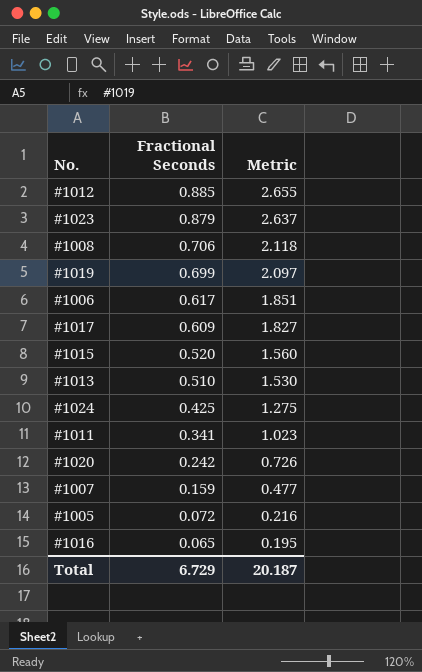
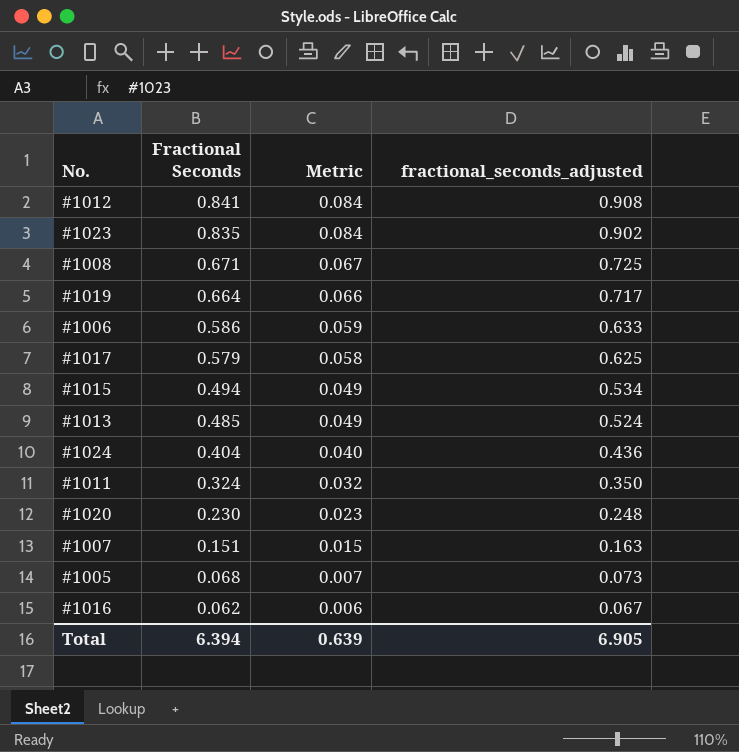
column Metric | formula: [Fractional Seconds] * 3 -> [Fractional Seconds] * 0.1
column fractional_seconds_adjusted | formula: none -> [Fractional Seconds] * 1.08
#1012 | Fractional Seconds: 0.885 -> 0.841
#1023 | Fractional Seconds: 0.879 -> 0.835
#1008 | Fractional Seconds: 0.706 -> 0.671
#1019 | Fractional Seconds: 0.699 -> 0.664
#1006 | Fractional Seconds: 0.617 -> 0.586
#1017 | Fractional Seconds: 0.609 -> 0.579
#1015 | Fractional Seconds: 0.520 -> 0.494
#1013 | Fractional Seconds: 0.510 -> 0.485
#1024 | Fractional Seconds: 0.425 -> 0.404
#1011 | Fractional Seconds: 0.341 -> 0.324
#1020 | Fractional Seconds: 0.242 -> 0.230
#1007 | Fractional Seconds: 0.159 -> 0.151
#1005 | Fractional Seconds: 0.072 -> 0.068
#1016 | Fractional Seconds: 0.065 -> 0.062
Total | Fractional Seconds: 6.729 -> 6.394
Total | Metric: 20.187 -> 0.639

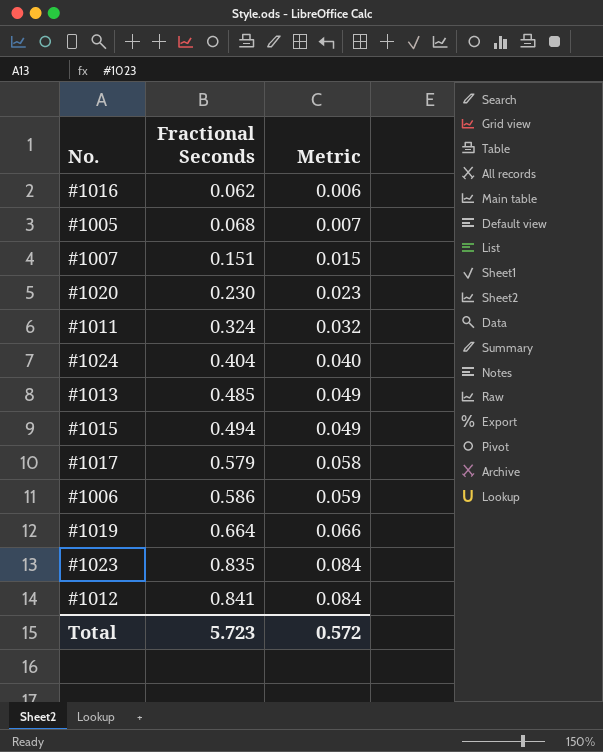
row order: Fractional Seconds descending -> Fractional Seconds ascending
column fractional_seconds_adjusted | formula: [Fractional Seconds] * 1.08 -> none
row #1008: 0.671 | 0.067 | 0.725 -> none
Total | Fractional Seconds: 6.394 -> 5.723
Total | Metric: 0.639 -> 0.572

